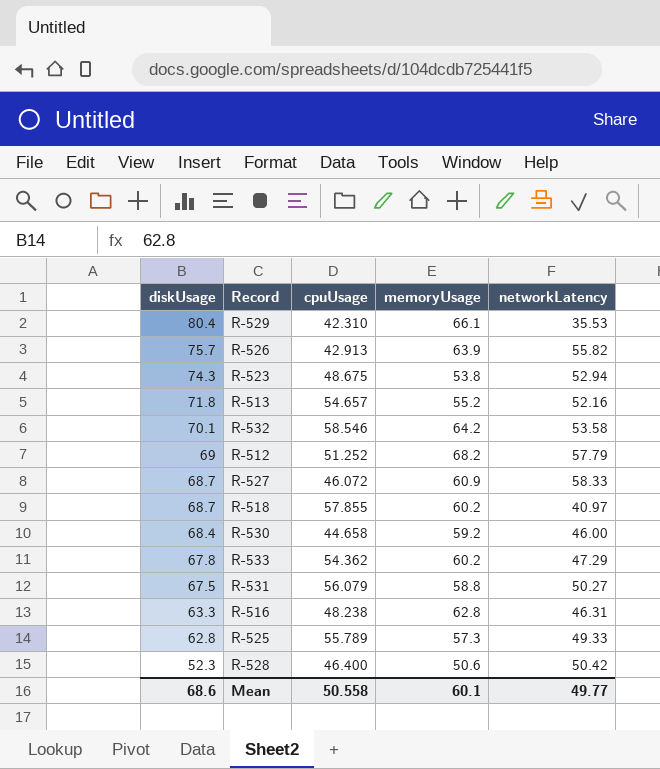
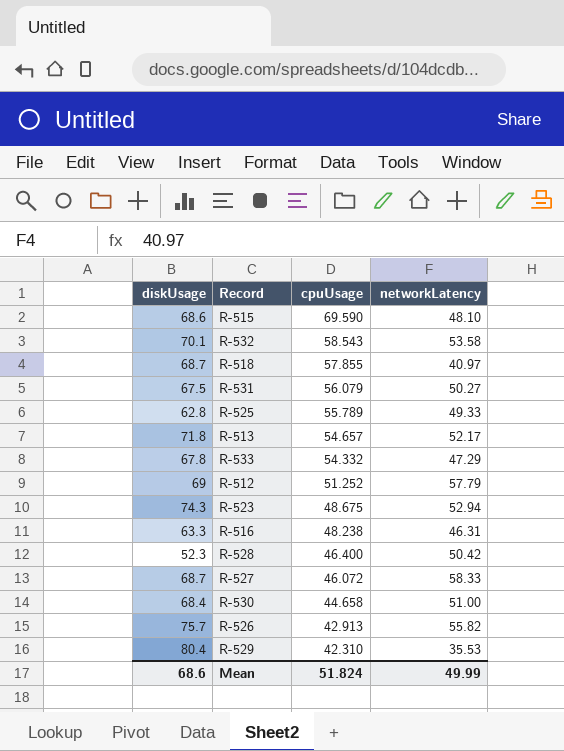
row order: diskUsage descending -> cpuUsage descending
column memoryUsage | position: 4 -> none
row R-515: none -> 68.6 | 69.590 | 48.10
R-532 | cpuUsage: 58.546 -> 58.543
R-513 | networkLatency: 52.16 -> 52.17
R-533 | cpuUsage: 54.362 -> 54.332
R-530 | networkLatency: 46.00 -> 51.00
Mean | cpuUsage: 50.558 -> 51.824
Mean | networkLatency: 49.77 -> 49.99

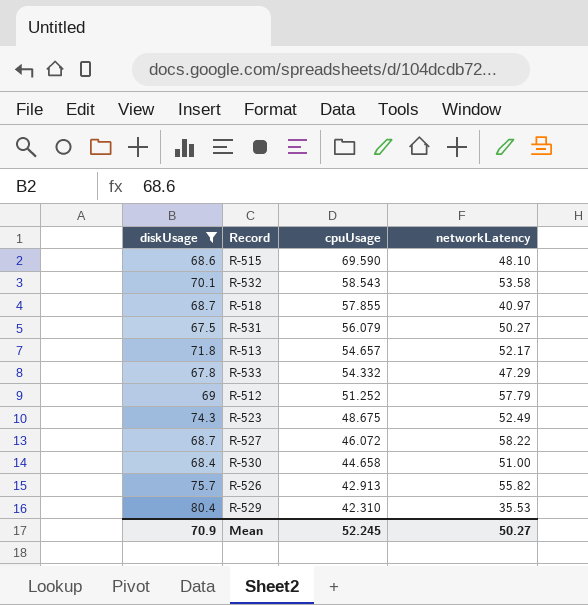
filter: none -> diskUsage >= 67.5
R-523 | networkLatency: 52.94 -> 52.49
R-527 | networkLatency: 58.33 -> 58.22
Mean | diskUsage: 68.6 -> 70.9
Mean | cpuUsage: 51.824 -> 52.245
Mean | networkLatency: 49.99 -> 50.27

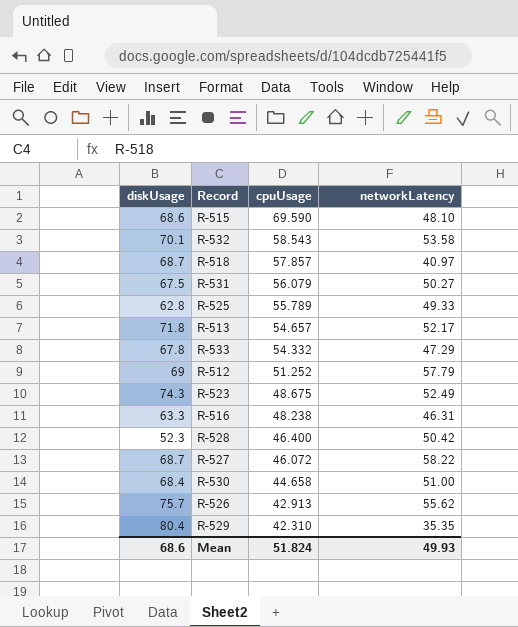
filter: diskUsage >= 67.5 -> none
R-518 | cpuUsage: 57.855 -> 57.857
R-526 | networkLatency: 55.82 -> 55.62
R-529 | networkLatency: 35.53 -> 35.35
Mean | diskUsage: 70.9 -> 68.6
Mean | cpuUsage: 52.245 -> 51.824
Mean | networkLatency: 50.27 -> 49.93

